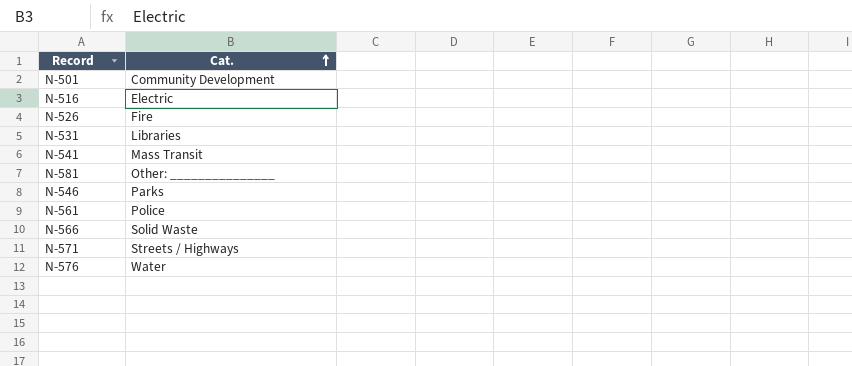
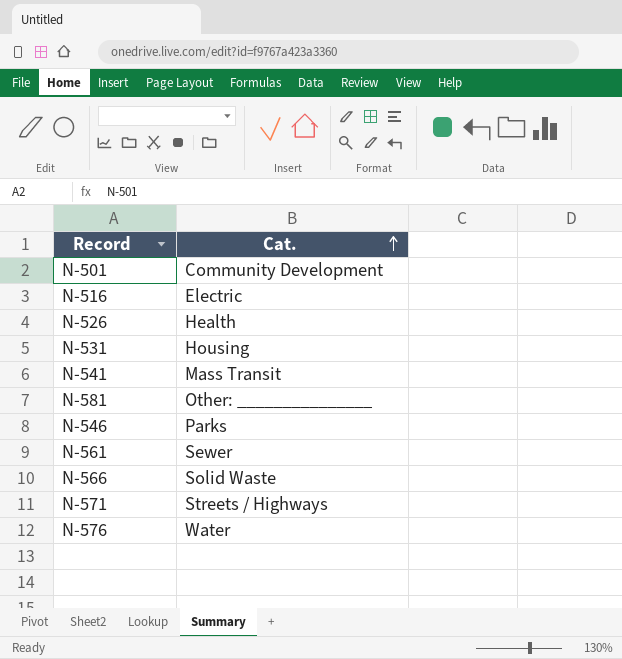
N-526 | Cat.: Fire -> Health
N-531 | Cat.: Libraries -> Housing
N-561 | Cat.: Police -> Sewer

